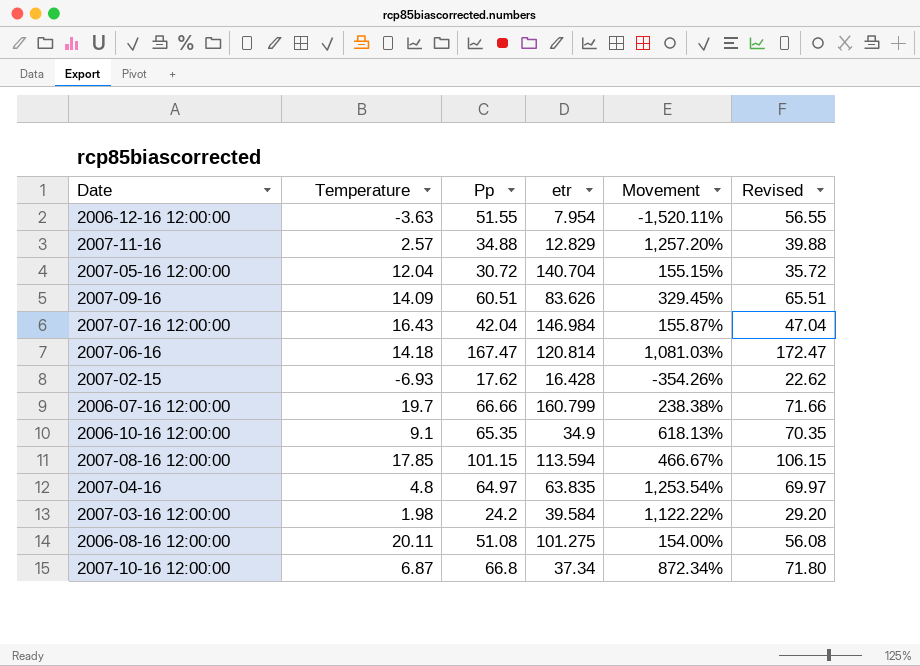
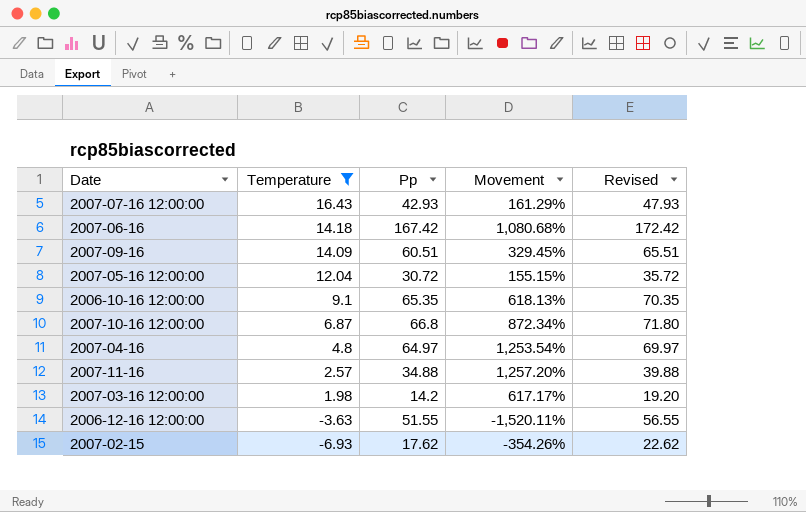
filter: none -> Temperature <= 16.43
row order: none -> Temperature descending
column etr | position: 4 -> none
2007-07-16 12:00:00 | Pp: 42.04 -> 42.93
2007-07-16 12:00:00 | Movement: 155.87% -> 161.29%
2007-07-16 12:00:00 | Revised: 47.04 -> 47.93
2007-06-16 | Pp: 167.47 -> 167.42
2007-06-16 | Movement: 1,081.03% -> 1,080.68%
2007-06-16 | Revised: 172.47 -> 172.42
2007-03-16 12:00:00 | Pp: 24.2 -> 14.2
2007-03-16 12:00:00 | Movement: 1,122.22% -> 617.17%
2007-03-16 12:00:00 | Revised: 29.20 -> 19.20

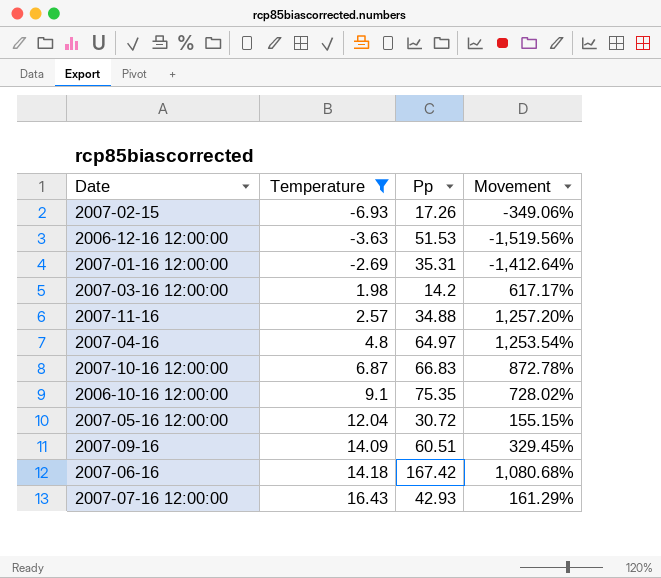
row order: Temperature descending -> Temperature ascending
column Revised | formula: [Pp] + 5 -> none
2007-02-15 | Pp: 17.62 -> 17.26
2007-02-15 | Movement: -354.26% -> -349.06%
2006-12-16 12:00:00 | Pp: 51.55 -> 51.53
2006-12-16 12:00:00 | Movement: -1,520.11% -> -1,519.56%
row 2007-01-16 12:00:00: none -> -2.69 | 35.31 | -1,412.64%
2007-10-16 12:00:00 | Pp: 66.8 -> 66.83
2007-10-16 12:00:00 | Movement: 872.34% -> 872.78%
2006-10-16 12:00:00 | Pp: 65.35 -> 75.35
2006-10-16 12:00:00 | Movement: 618.13% -> 728.02%

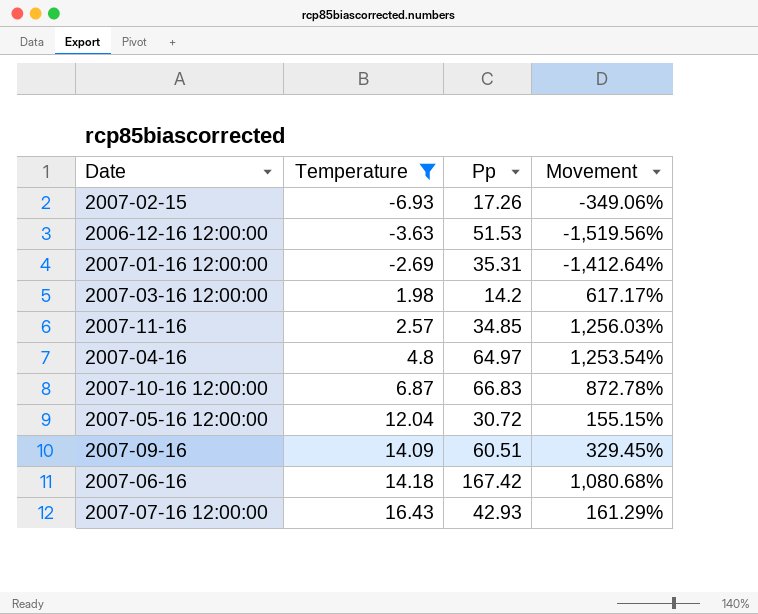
row 2006-10-16 12:00:00: 9.1 | 75.35 | 728.02% -> none
2007-11-16 | Pp: 34.88 -> 34.85
2007-11-16 | Movement: 1,257.20% -> 1,256.03%

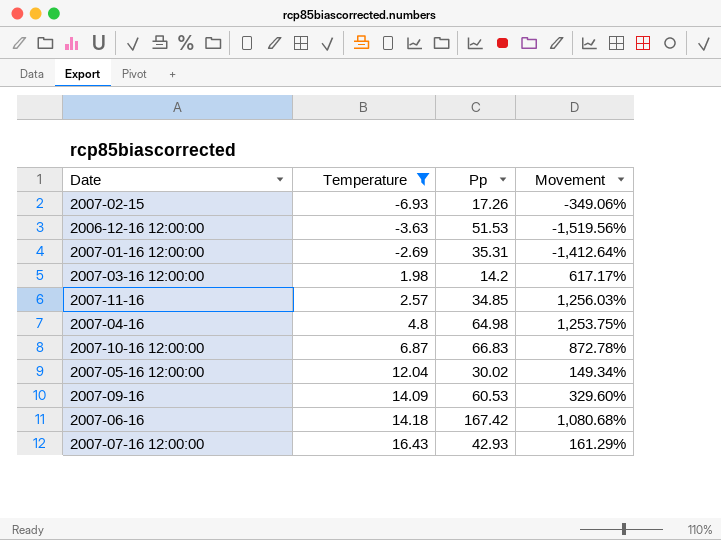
2007-04-16 | Pp: 64.97 -> 64.98
2007-04-16 | Movement: 1,253.54% -> 1,253.75%
2007-05-16 12:00:00 | Pp: 30.72 -> 30.02
2007-05-16 12:00:00 | Movement: 155.15% -> 149.34%
2007-09-16 | Pp: 60.51 -> 60.53
2007-09-16 | Movement: 329.45% -> 329.60%

